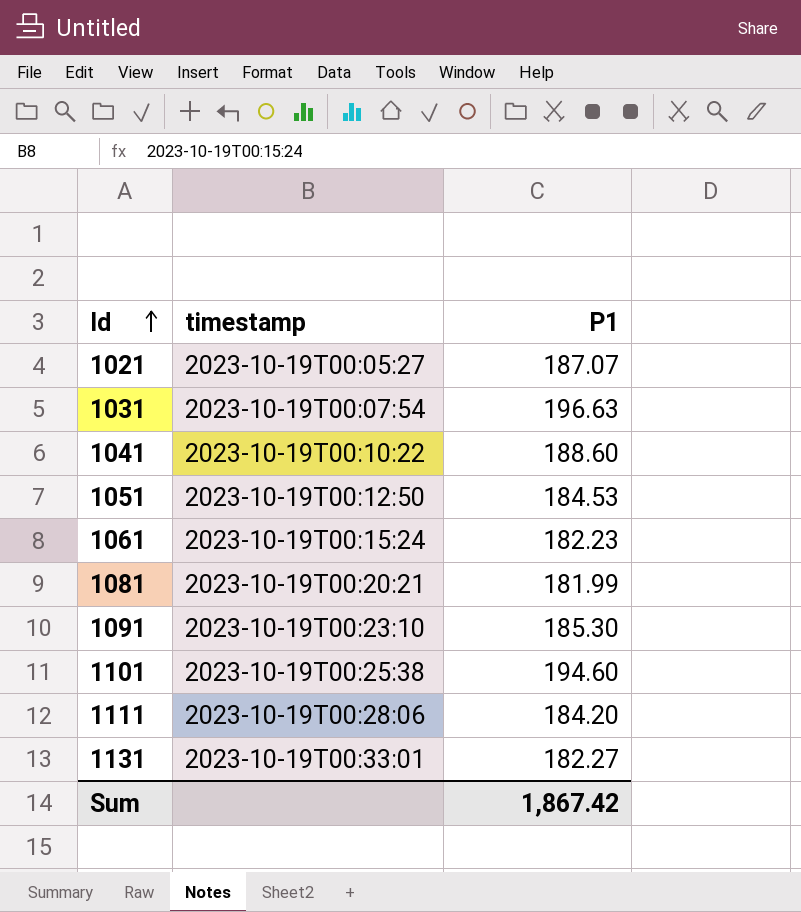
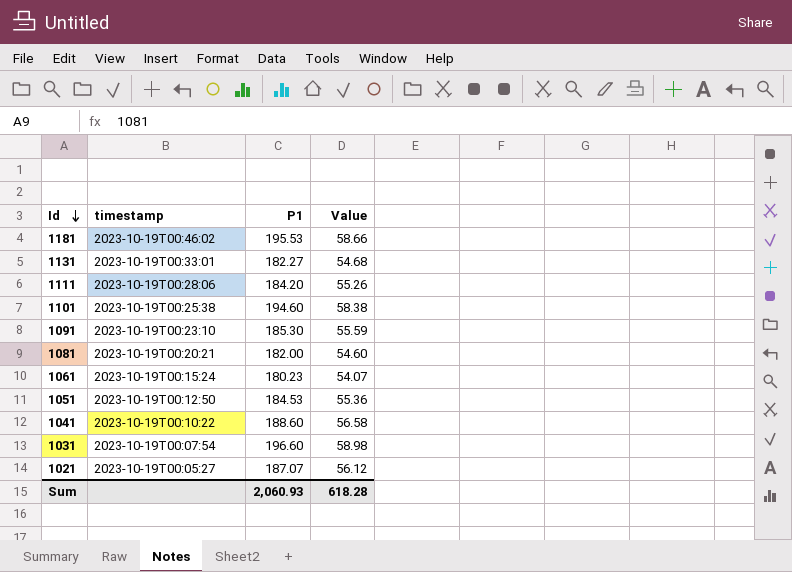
row order: Id ascending -> Id descending
column Value | formula: none -> [P1] * 0.3
row 1181: none -> 2023-10-19T00:46:02 | 195.53 | 58.66
1081 | P1: 181.99 -> 182.00
1061 | P1: 182.23 -> 180.23
1031 | P1: 196.63 -> 196.60
Sum | P1: 1,867.42 -> 2,060.93

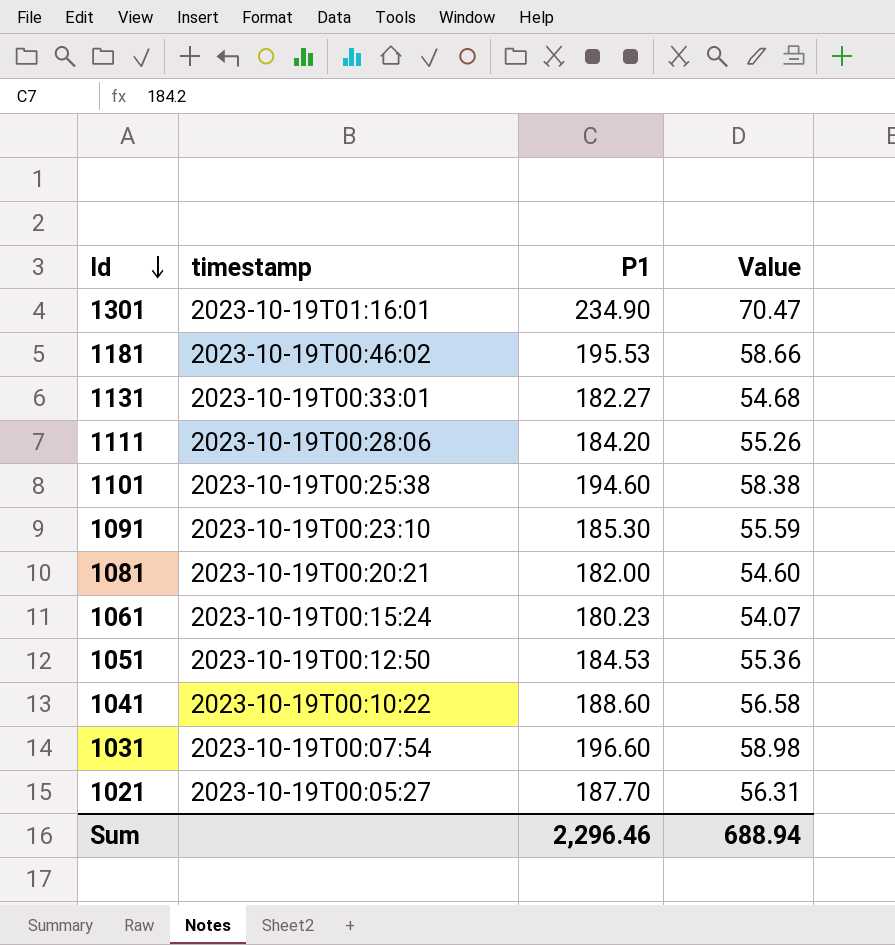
row 1301: none -> 2023-10-19T01:16:01 | 234.90 | 70.47
1021 | P1: 187.07 -> 187.70
1021 | Value: 56.12 -> 56.31
Sum | P1: 2,060.93 -> 2,296.46
Sum | Value: 618.28 -> 688.94

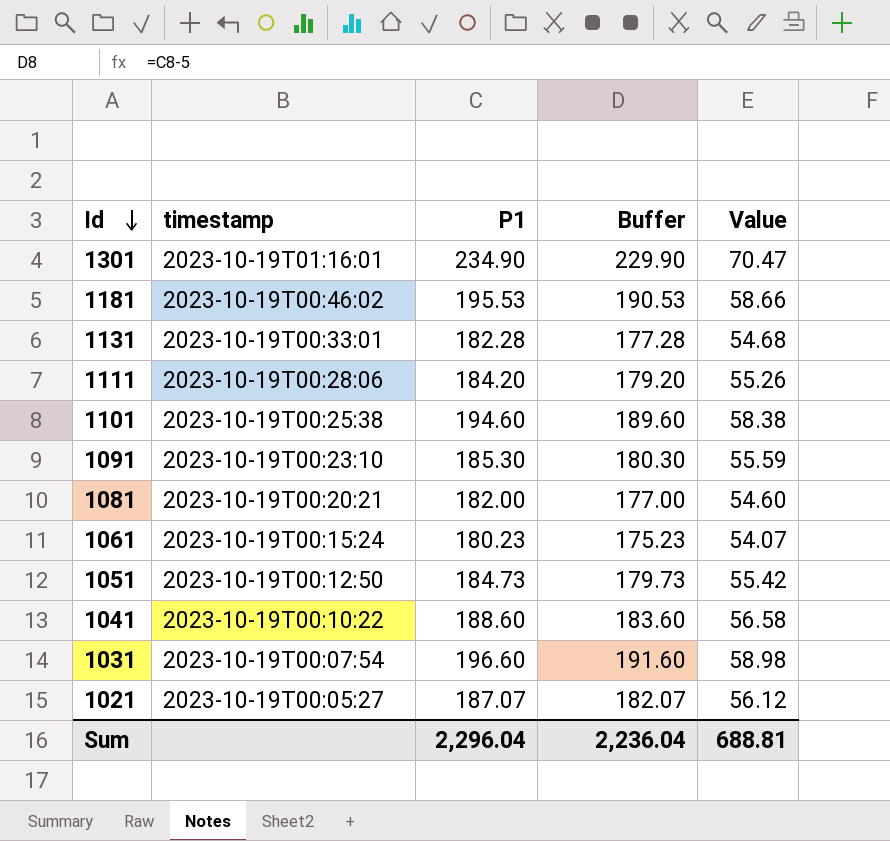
column Buffer | formula: none -> [P1] - 5
1131 | P1: 182.27 -> 182.28
1051 | P1: 184.53 -> 184.73
1051 | Value: 55.36 -> 55.42
1021 | P1: 187.70 -> 187.07
1021 | Value: 56.31 -> 56.12
Sum | P1: 2,296.46 -> 2,296.04
Sum | Value: 688.94 -> 688.81

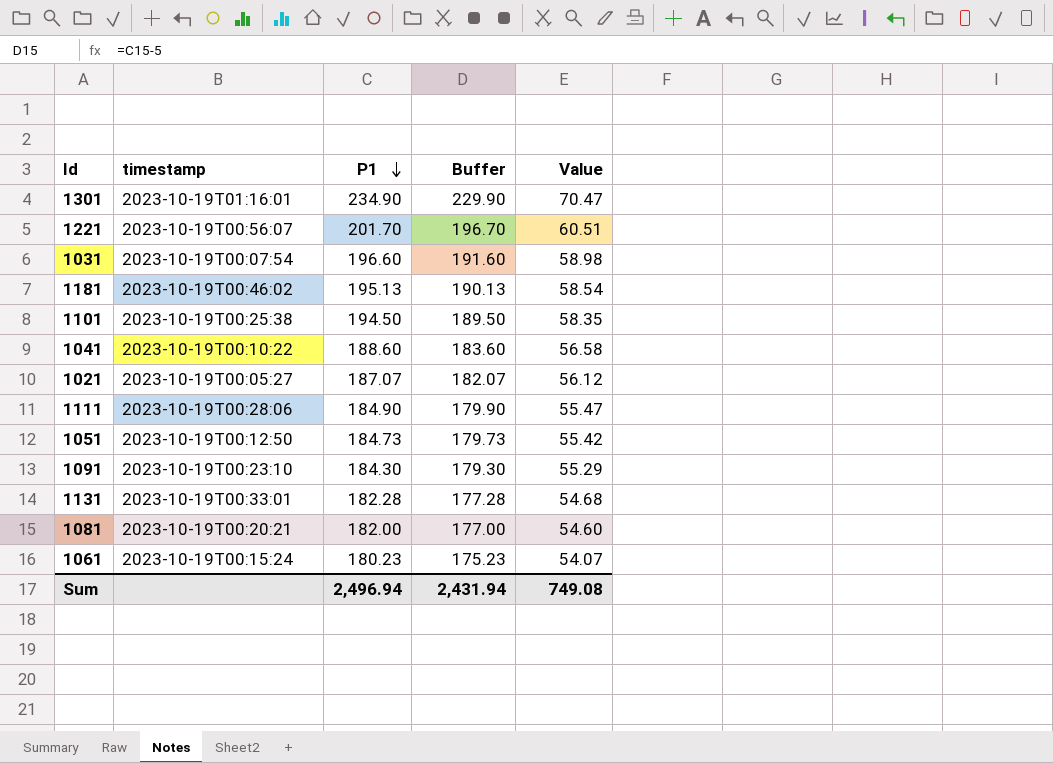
row order: Id descending -> P1 descending
row 1221: none -> 2023-10-19T00:56:07 | 201.70 | 196.70 | 60.51
1181 | P1: 195.53 -> 195.13
1181 | Buffer: 190.53 -> 190.13
1181 | Value: 58.66 -> 58.54
1101 | P1: 194.60 -> 194.50
1101 | Buffer: 189.60 -> 189.50
1101 | Value: 58.38 -> 58.35
1111 | P1: 184.20 -> 184.90
1111 | Buffer: 179.20 -> 179.90
1111 | Value: 55.26 -> 55.47
1091 | P1: 185.30 -> 184.30
1091 | Buffer: 180.30 -> 179.30
1091 | Value: 55.59 -> 55.29
Sum | P1: 2,296.04 -> 2,496.94
Sum | Buffer: 2,236.04 -> 2,431.94
Sum | Value: 688.81 -> 749.08

